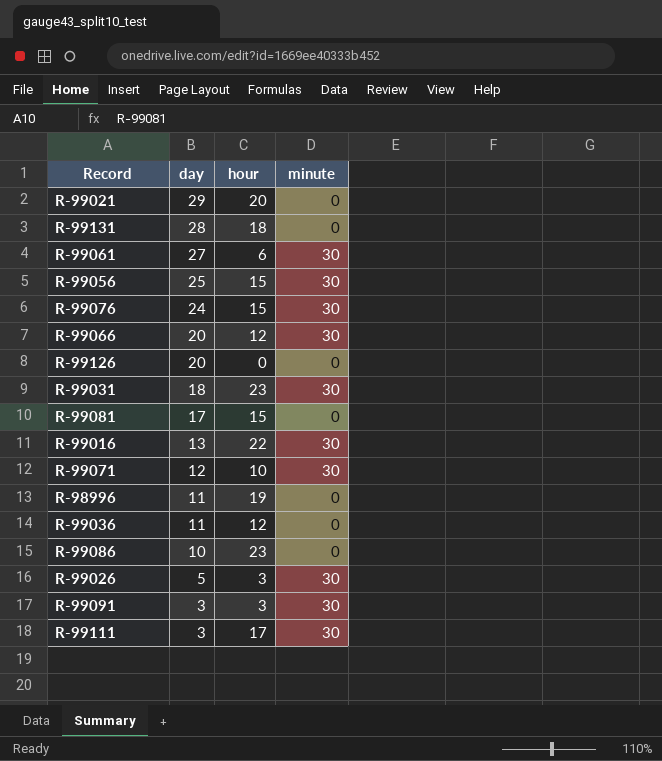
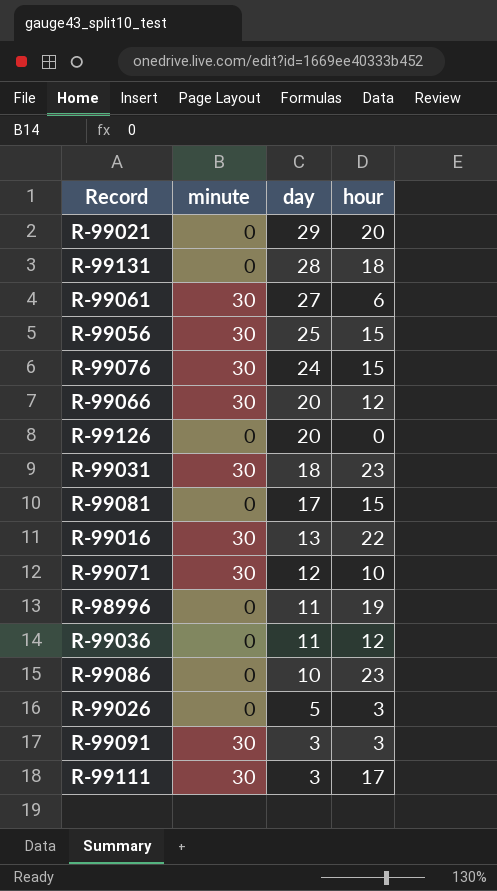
column minute | position: 4 -> 2
R-99026 | minute: 30 -> 0

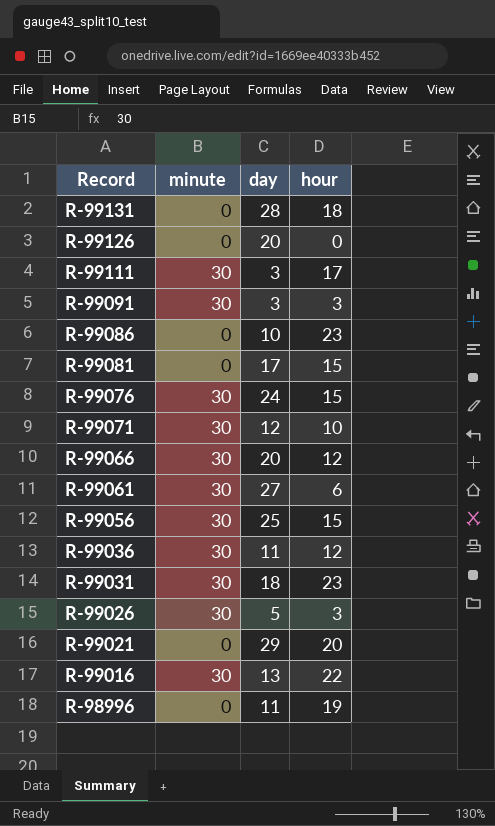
row order: day descending -> Record descending
R-99036 | minute: 0 -> 30
R-99026 | minute: 0 -> 30

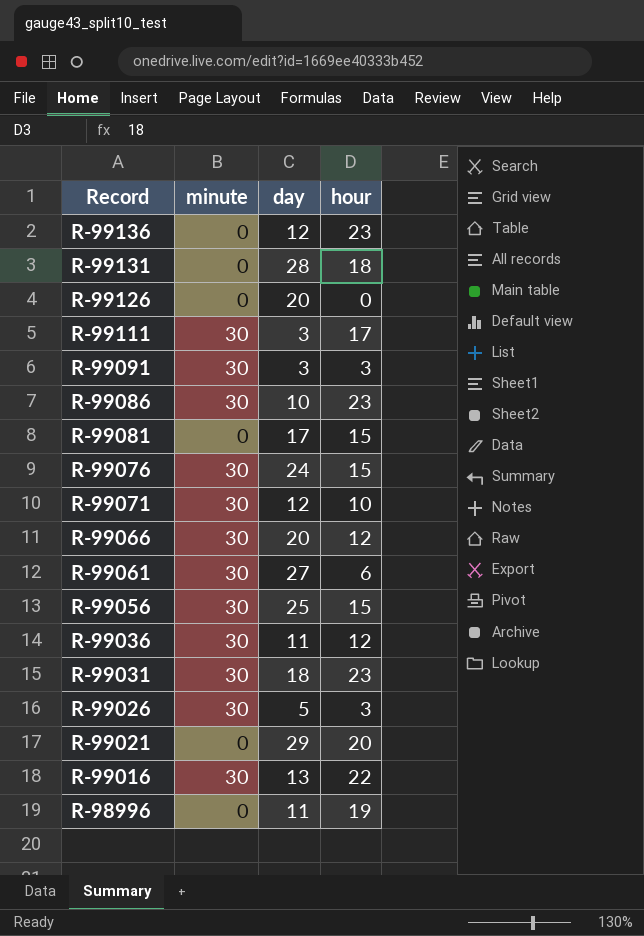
row R-99136: none -> 0 | 12 | 23
R-99086 | minute: 0 -> 30

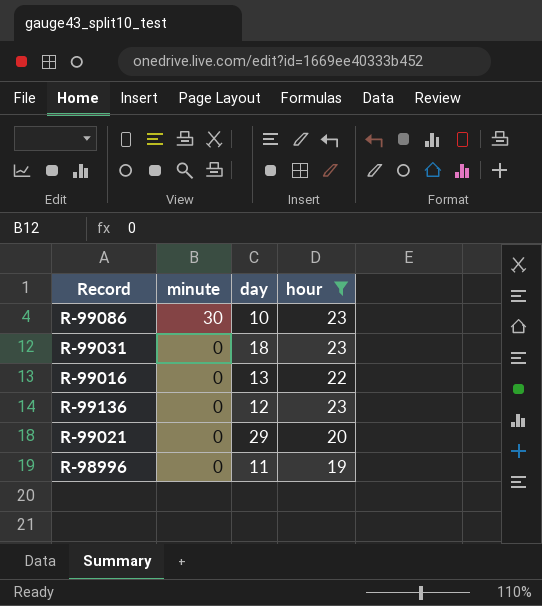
filter: none -> hour >= 19
row order: Record descending -> minute descending
R-99031 | minute: 30 -> 0
R-99016 | minute: 30 -> 0

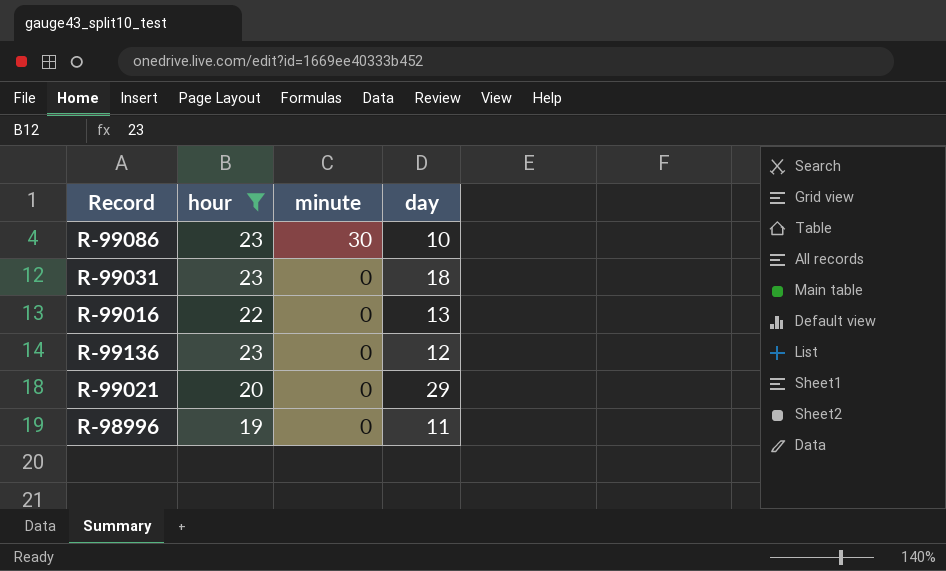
column hour | position: 4 -> 2

